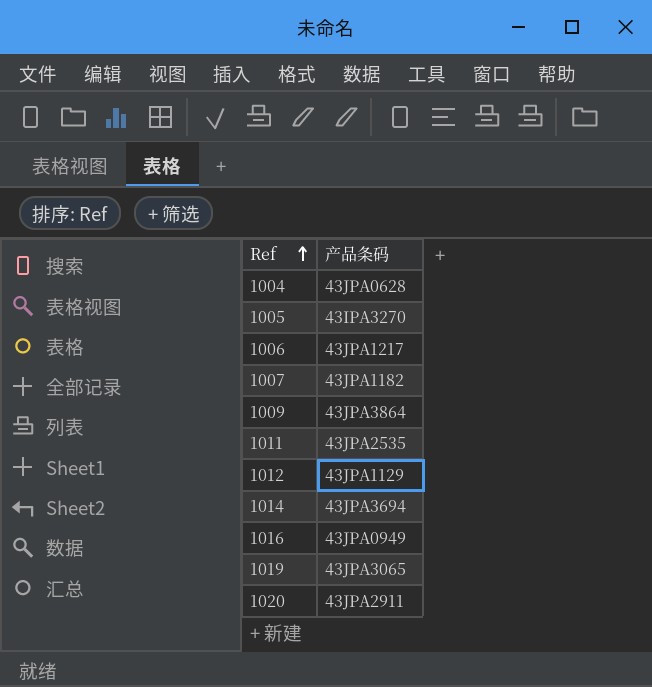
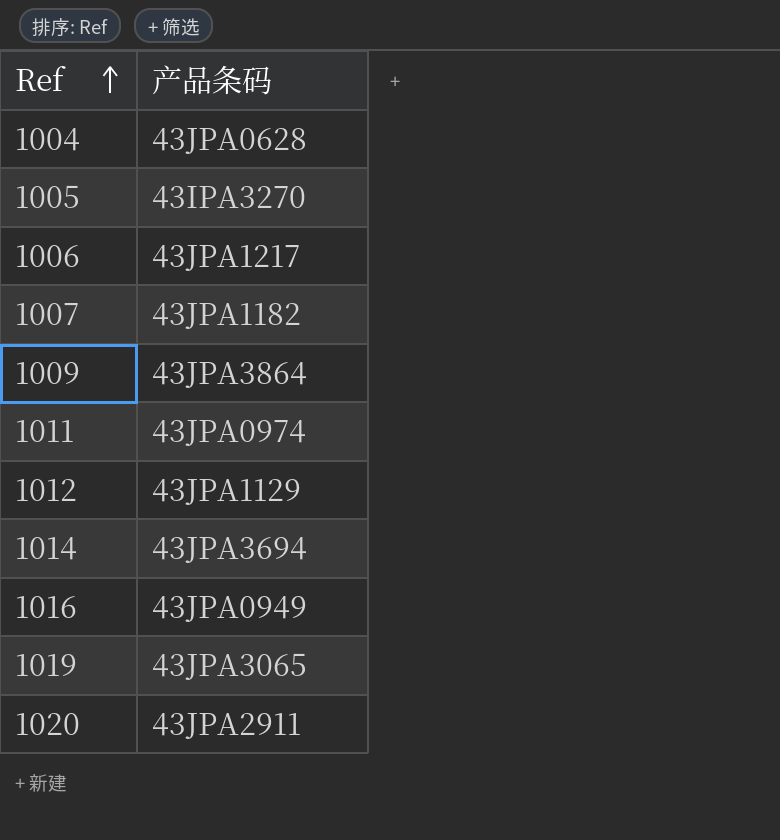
1011 | 产品条码: 43JPA2535 -> 43JPA0974

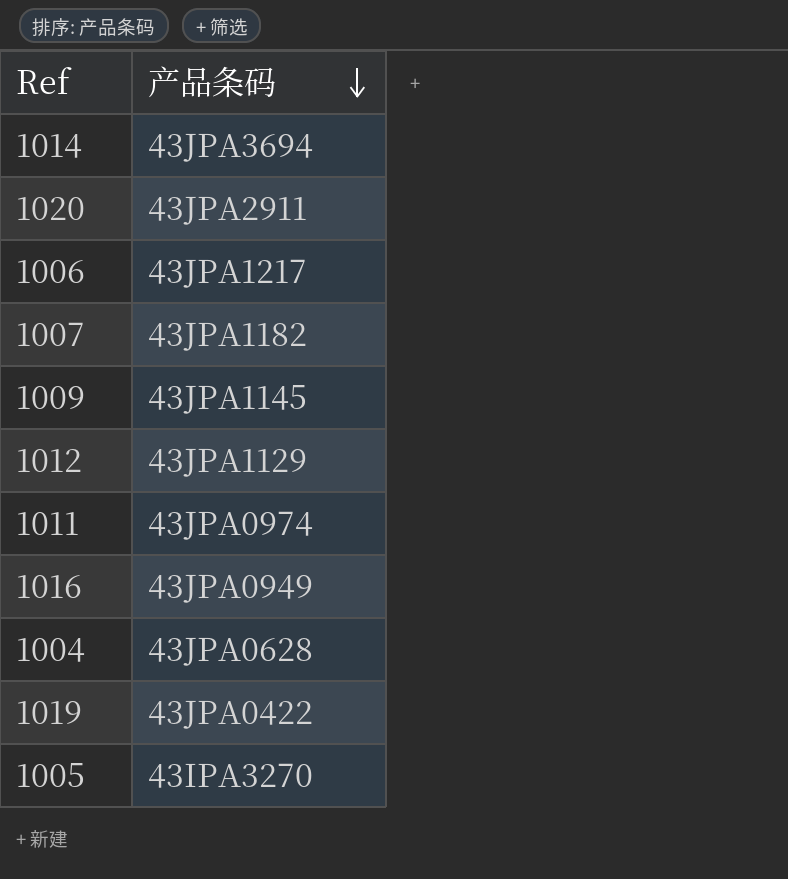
row order: Ref ascending -> 产品条码 descending
1009 | 产品条码: 43JPA3864 -> 43JPA1145
1019 | 产品条码: 43JPA3065 -> 43JPA0422

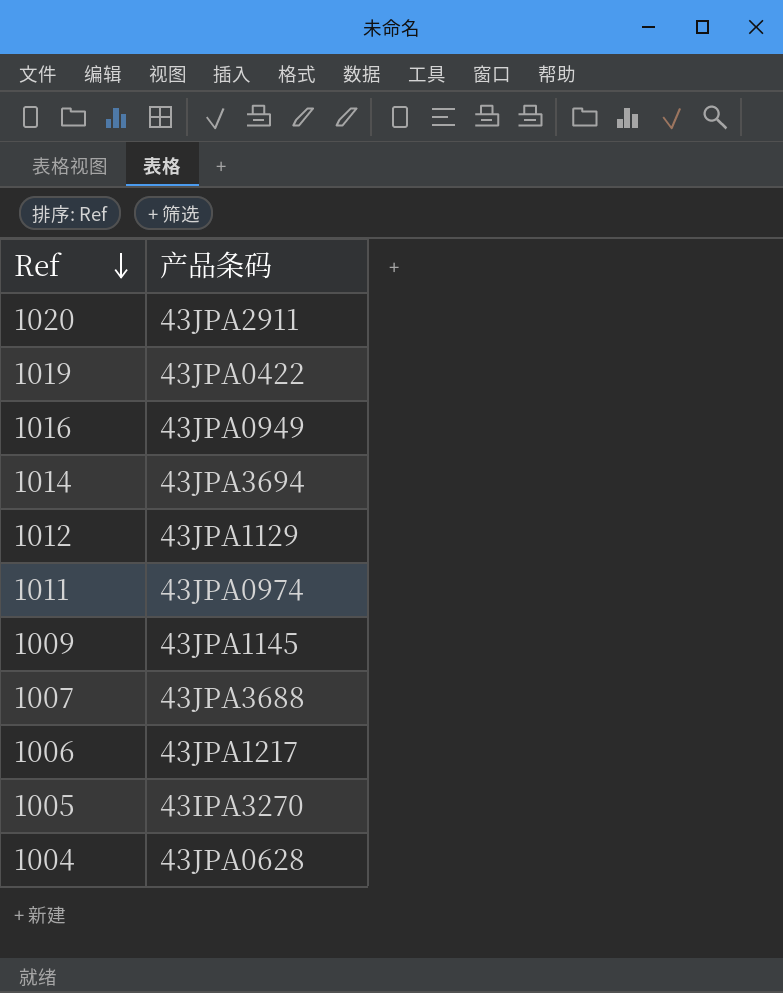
row order: 产品条码 descending -> Ref descending
1007 | 产品条码: 43JPA1182 -> 43JPA3688

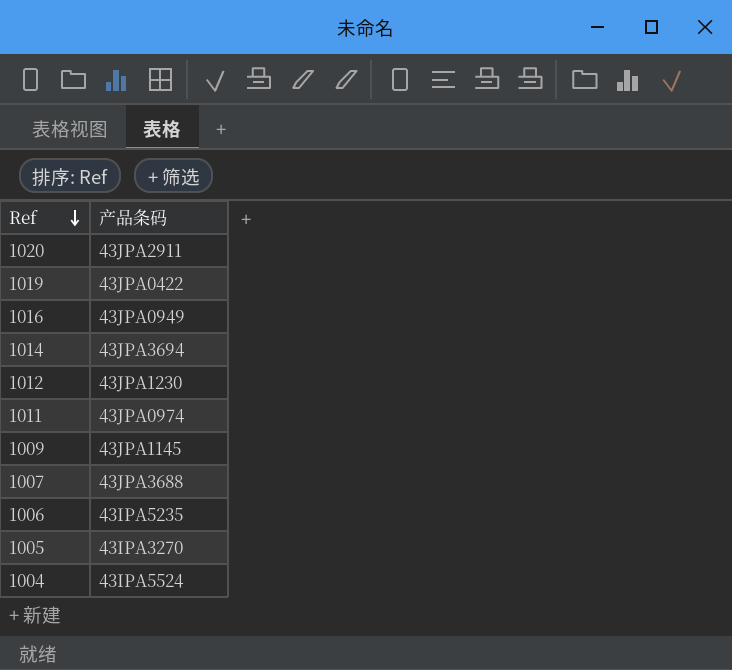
1012 | 产品条码: 43JPA1129 -> 43JPA1230
1006 | 产品条码: 43JPA1217 -> 43IPA5235
1004 | 产品条码: 43JPA0628 -> 43IPA5524

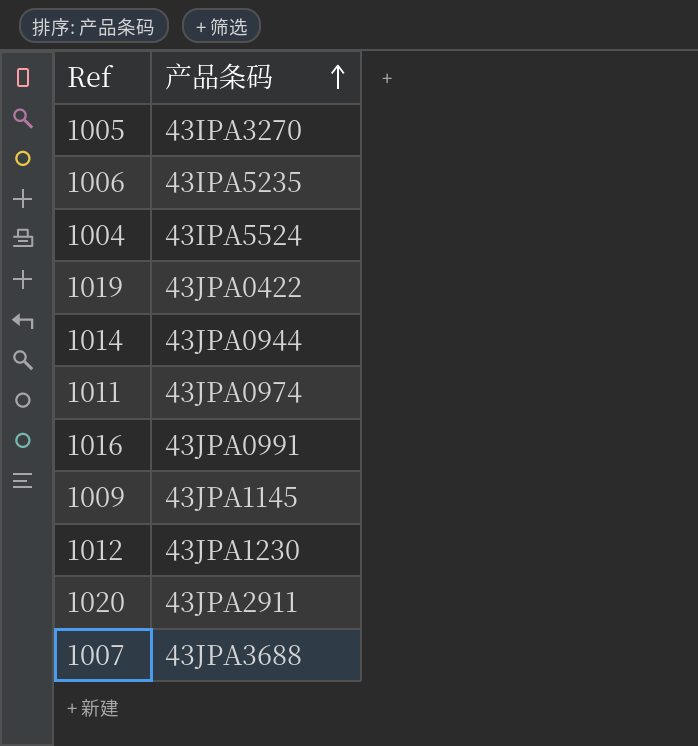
row order: Ref descending -> 产品条码 ascending
1014 | 产品条码: 43JPA3694 -> 43JPA0944
1016 | 产品条码: 43JPA0949 -> 43JPA0991

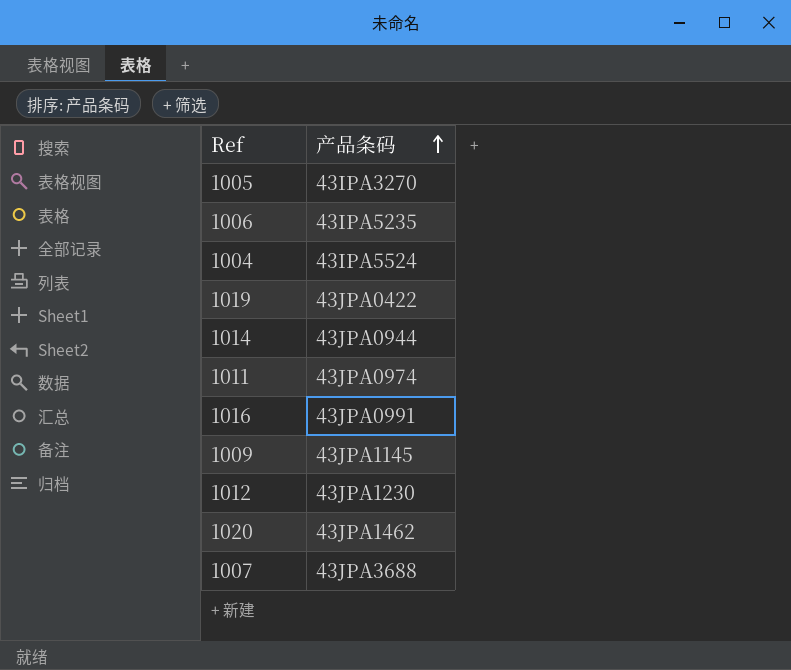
1020 | 产品条码: 43JPA2911 -> 43JPA1462

